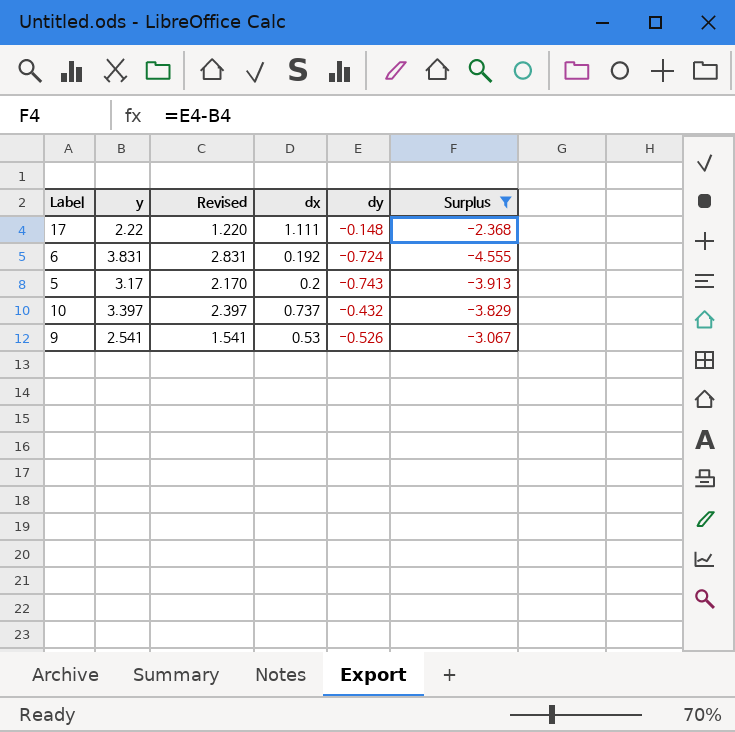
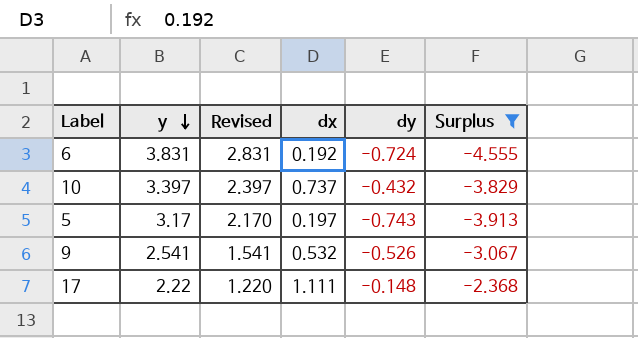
row order: none -> y descending
5 | dx: 0.2 -> 0.197
9 | dx: 0.53 -> 0.532

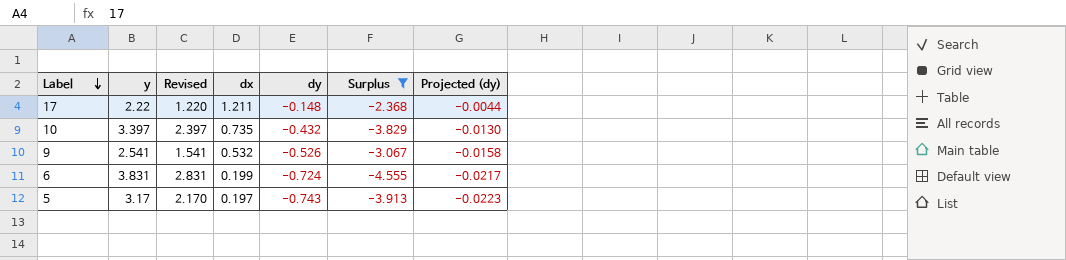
row order: y descending -> Label descending
column Projected (dy) | formula: none -> [dy] * 0.03
17 | dx: 1.111 -> 1.211
10 | dx: 0.737 -> 0.735
6 | dx: 0.192 -> 0.199

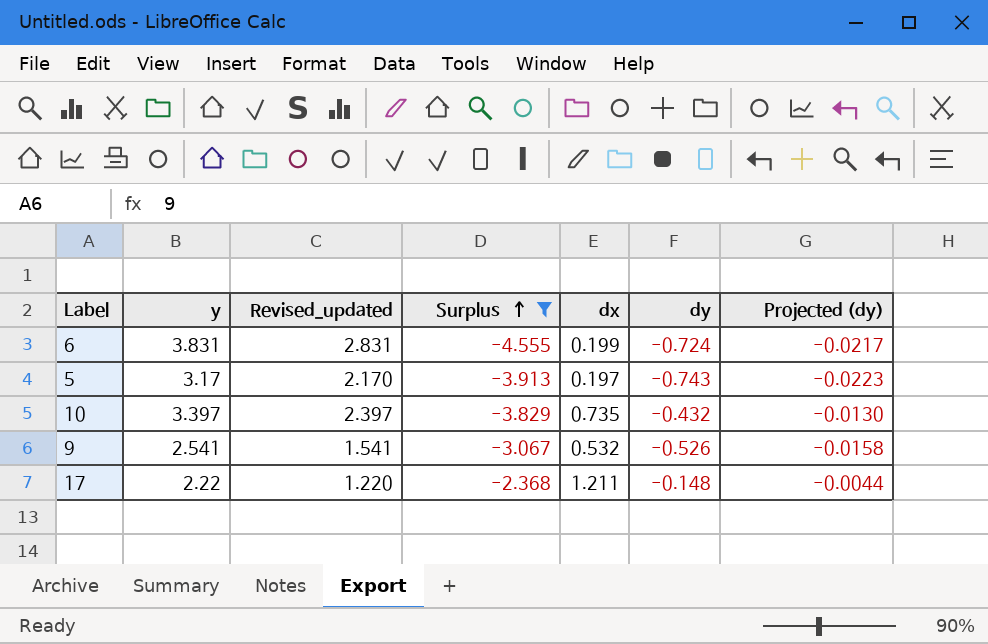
row order: Label descending -> Surplus ascending
column name: Revised -> Revised_updated
column Surplus | position: 6 -> 4

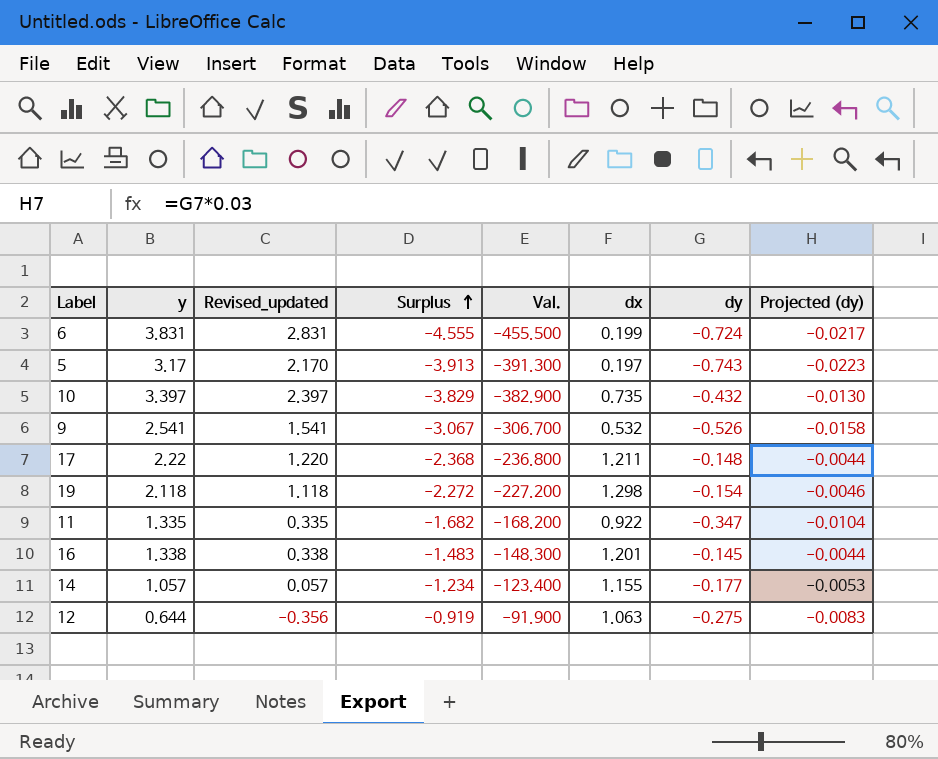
filter: Surplus <= -2.368 -> none
column Val. | formula: none -> [Surplus] * 100

